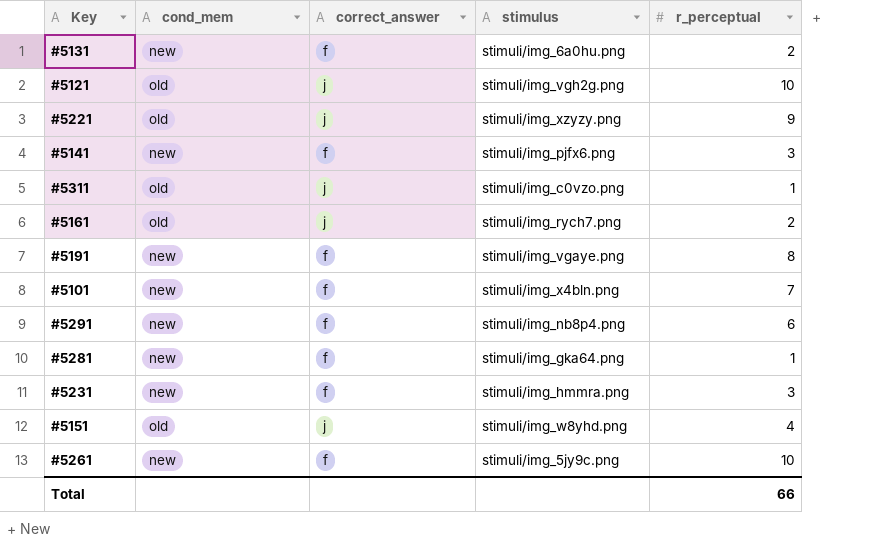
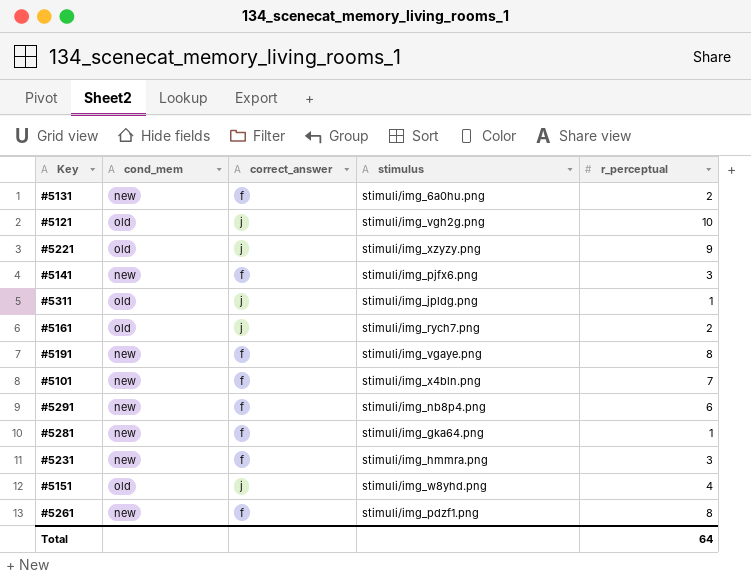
#5311 | stimulus: stimuli/img_c0vzo.png -> stimuli/img_jpldg.png
#5261 | stimulus: stimuli/img_5jy9c.png -> stimuli/img_pdzf1.png
#5261 | r_perceptual: 10 -> 8
Total | r_perceptual: 66 -> 64

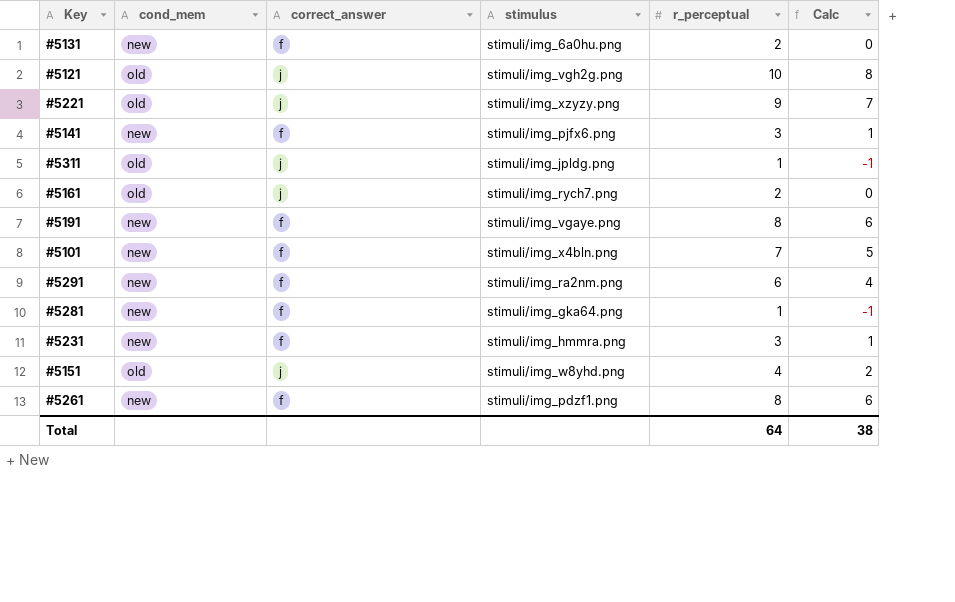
column Calc | formula: none -> [r_perceptual] - 2
#5291 | stimulus: stimuli/img_nb8p4.png -> stimuli/img_ra2nm.png

